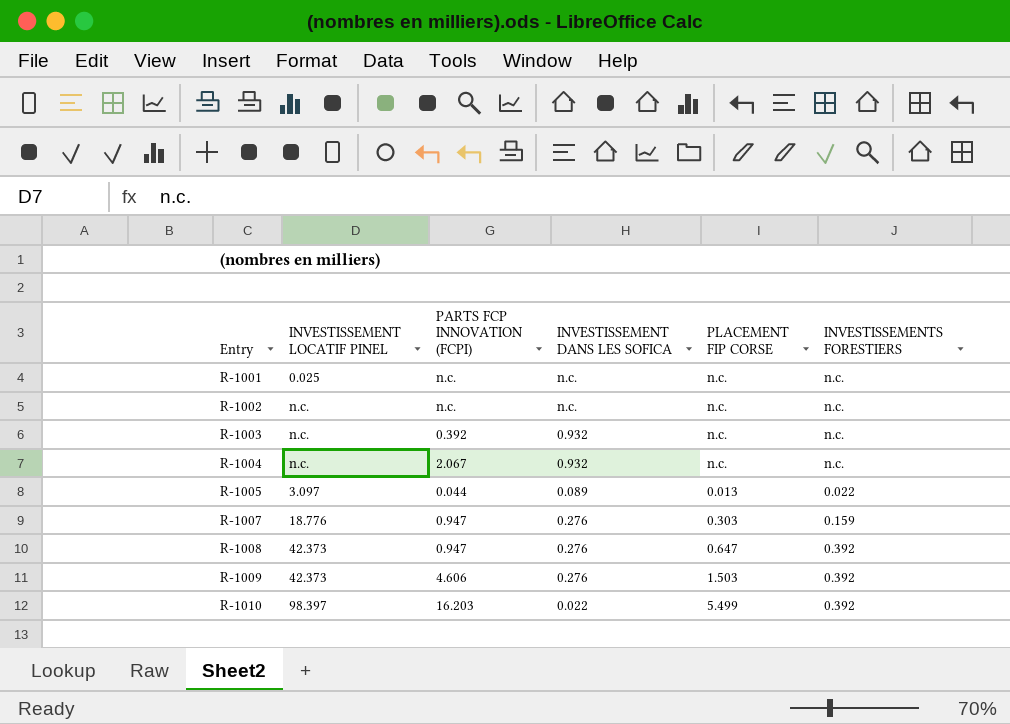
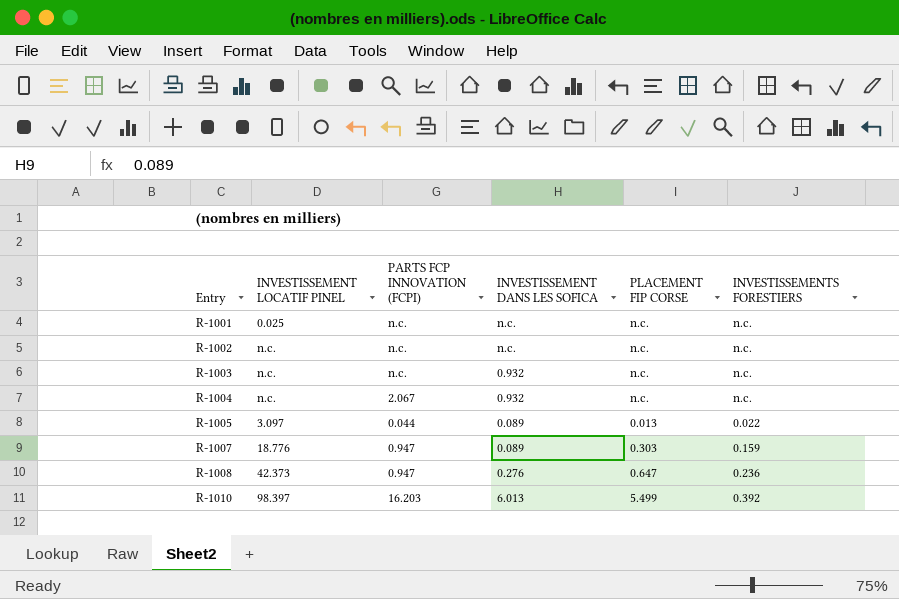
row R-1009: 42.373 | 4.606 | 0.276 | 1.503 | 0.392 -> none
R-1003 | PARTS FCP INNOVATION (FCPI): 0.392 -> n.c.
R-1007 | INVESTISSEMENT DANS LES SOFICA: 0.276 -> 0.089
R-1008 | INVESTISSEMENTS FORESTIERS: 0.392 -> 0.236
R-1010 | INVESTISSEMENT DANS LES SOFICA: 0.022 -> 6.013

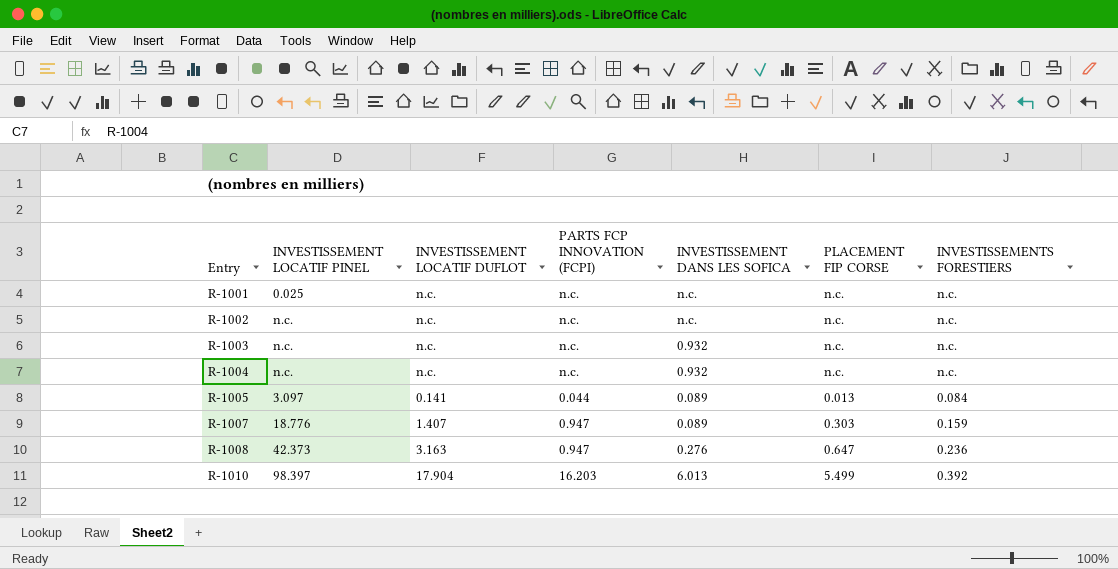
column INVESTISSEMENT LOCATIF DUFLOT | position: none -> 3
R-1004 | PARTS FCP INNOVATION (FCPI): 2.067 -> n.c.
R-1005 | INVESTISSEMENTS FORESTIERS: 0.022 -> 0.084

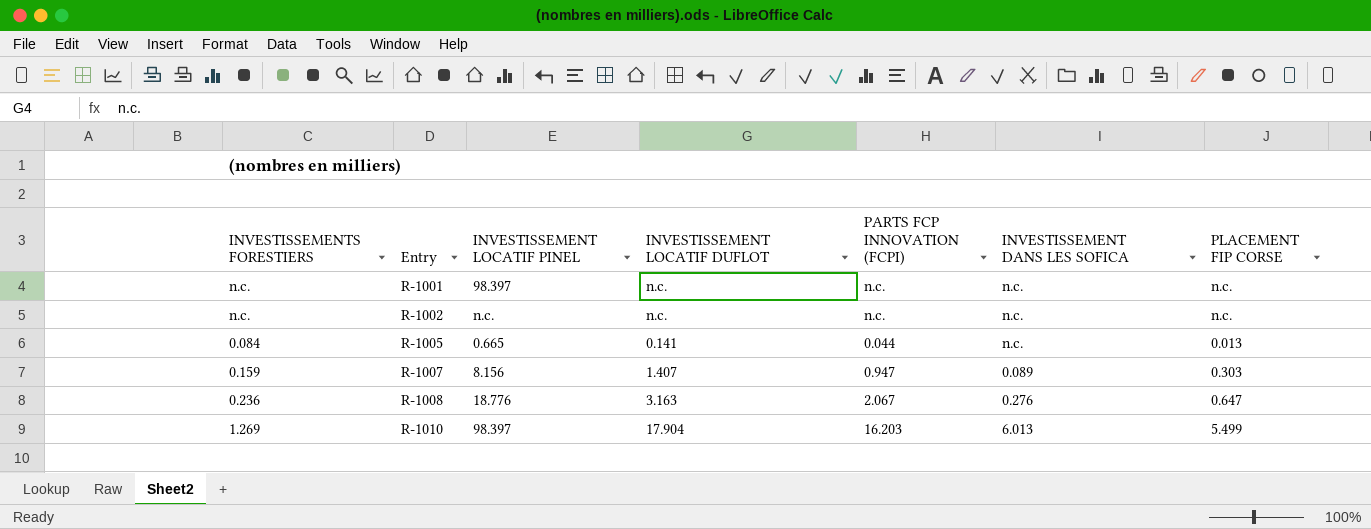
column INVESTISSEMENTS FORESTIERS | position: 7 -> 1
row R-1003: n.c. | n.c. | n.c. | 0.932 | n.c. | n.c. -> none
row R-1004: n.c. | n.c. | n.c. | 0.932 | n.c. | n.c. -> none
R-1001 | INVESTISSEMENT LOCATIF PINEL: 0.025 -> 98.397
R-1005 | INVESTISSEMENT LOCATIF PINEL: 3.097 -> 0.665
R-1005 | INVESTISSEMENT DANS LES SOFICA: 0.089 -> n.c.
R-1007 | INVESTISSEMENT LOCATIF PINEL: 18.776 -> 8.156
R-1008 | INVESTISSEMENT LOCATIF PINEL: 42.373 -> 18.776
R-1008 | PARTS FCP INNOVATION (FCPI): 0.947 -> 2.067
R-1010 | INVESTISSEMENTS FORESTIERS: 0.392 -> 1.269

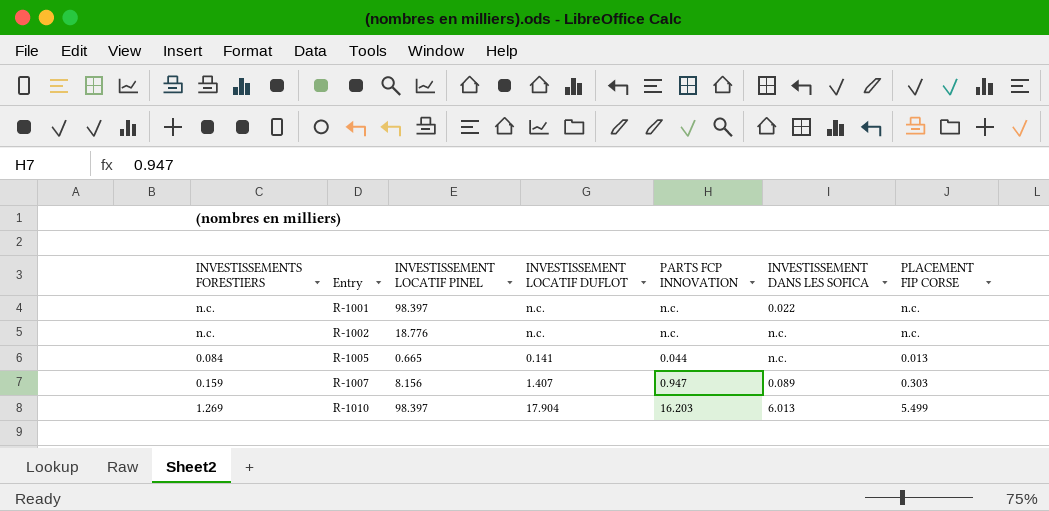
column name: PARTS FCP INNOVATION (FCPI) -> PARTS FCP INNOVATION
row R-1008: 0.236 | 18.776 | 3.163 | 2.067 | 0.276 | 0.647 -> none
R-1001 | INVESTISSEMENT DANS LES SOFICA: n.c. -> 0.022
R-1002 | INVESTISSEMENT LOCATIF PINEL: n.c. -> 18.776

